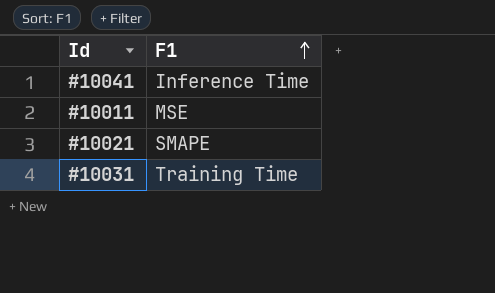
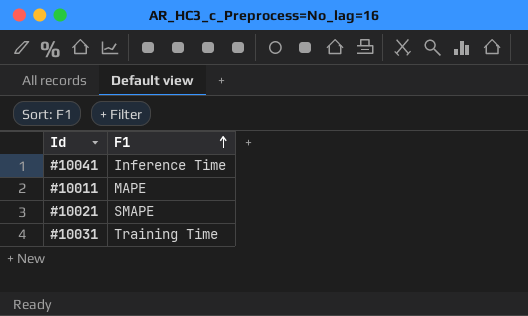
#10011 | F1: MSE -> MAPE

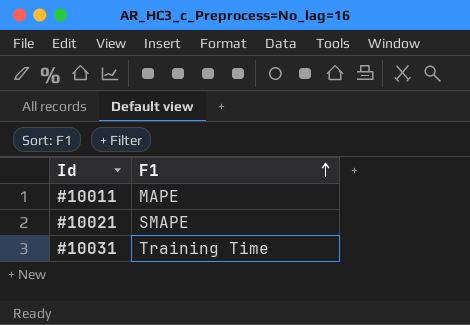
row #10041: Inference Time -> none

